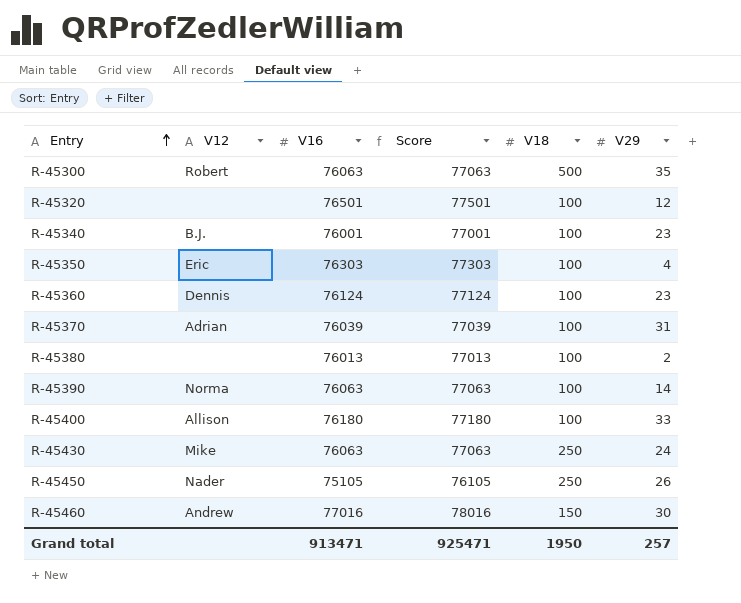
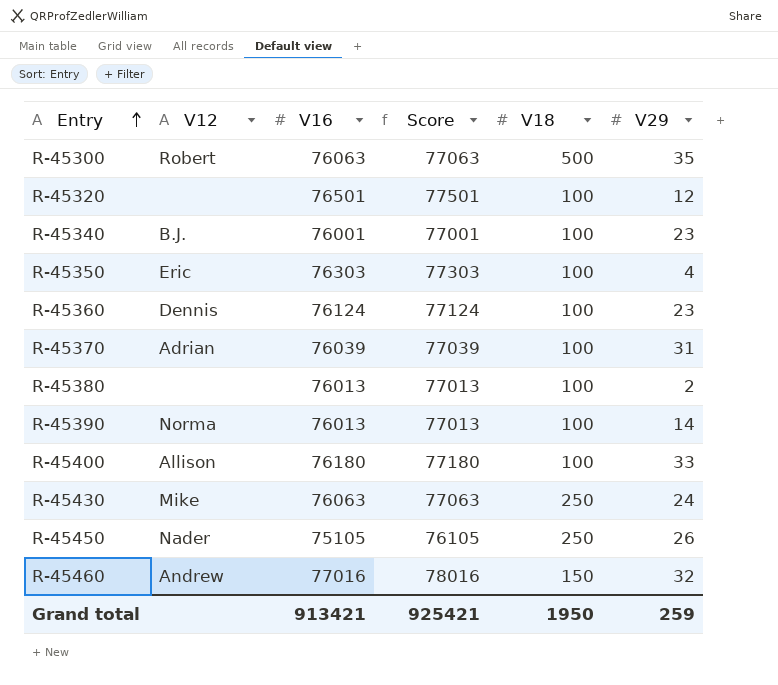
R-45390 | V16: 76063 -> 76013
R-45390 | Score: 77063 -> 77013
R-45460 | V29: 30 -> 32
Grand total | V16: 913471 -> 913421
Grand total | Score: 925471 -> 925421
Grand total | V29: 257 -> 259

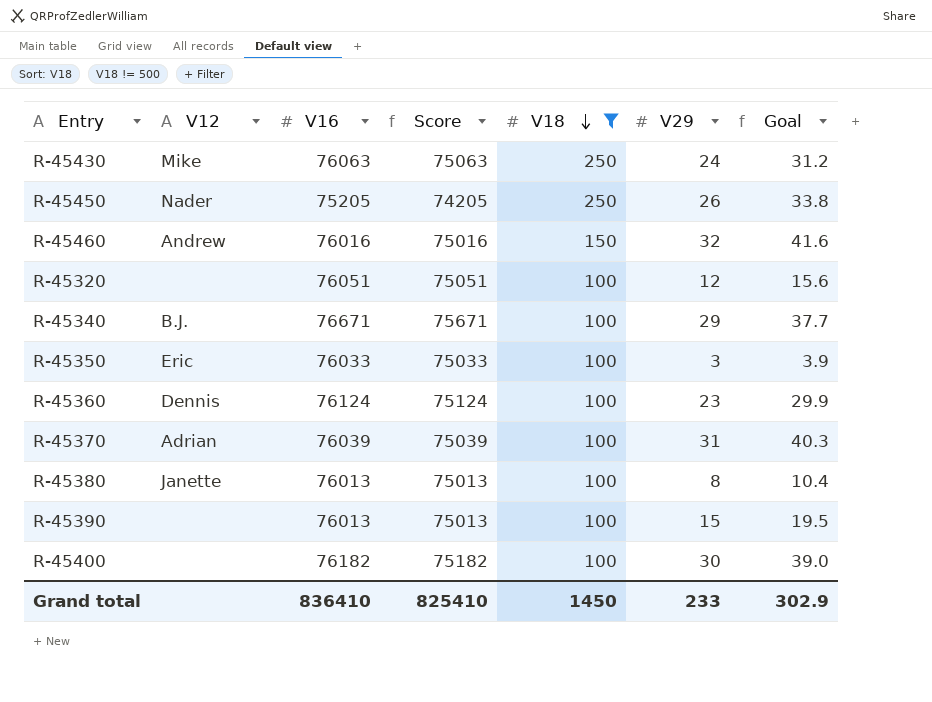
filter: none -> V18 != 500
row order: Entry ascending -> V18 descending
column Score | formula: [V16] + 1000 -> [V16] - 1000
column Goal | formula: none -> [V29] * 1.3
R-45450 | V16: 75105 -> 75205
R-45460 | V16: 77016 -> 76016
R-45320 | V16: 76501 -> 76051
R-45340 | V16: 76001 -> 76671
R-45340 | V29: 23 -> 29
R-45350 | V16: 76303 -> 76033
R-45350 | V29: 4 -> 3
R-45380 | V12: none -> Janette
R-45380 | V29: 2 -> 8
R-45390 | V12: Norma -> none
R-45390 | V29: 14 -> 15
R-45400 | V12: Allison -> none
R-45400 | V16: 76180 -> 76182
R-45400 | V29: 33 -> 30
Grand total | V16: 913421 -> 836410
Grand total | Score: 925421 -> 825410
Grand total | V18: 1950 -> 1450
Grand total | V29: 259 -> 233

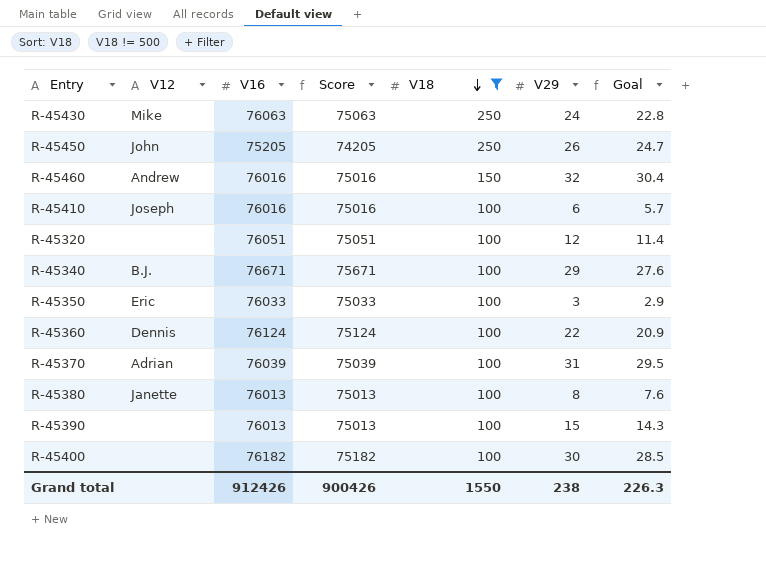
column Goal | formula: [V29] * 1.3 -> [V29] * 0.95
R-45450 | V12: Nader -> John
row R-45410: none -> Joseph | 76016 | 75016 | 100 | 6 | 5.7
R-45360 | V29: 23 -> 22
Grand total | V16: 836410 -> 912426
Grand total | Score: 825410 -> 900426
Grand total | V18: 1450 -> 1550
Grand total | V29: 233 -> 238
Grand total | Goal: 302.9 -> 226.3

